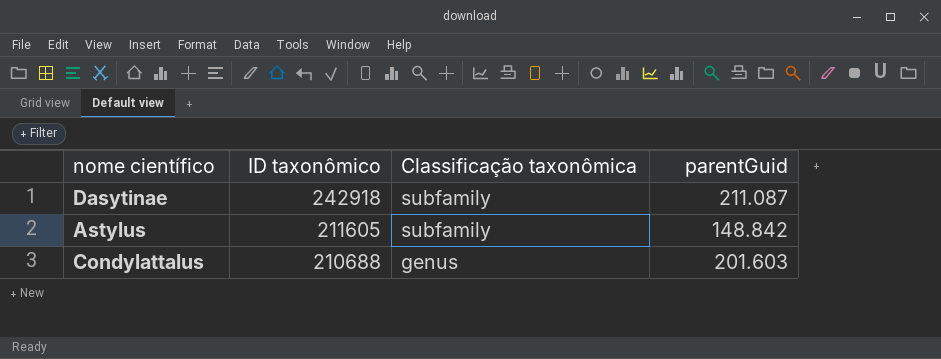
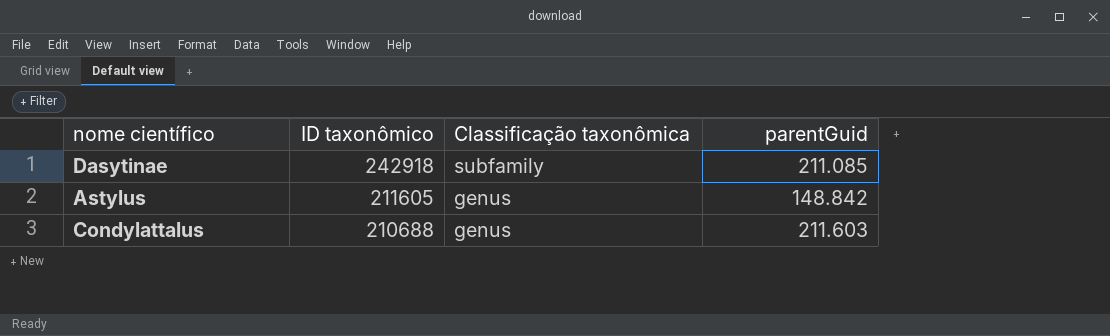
Dasytinae | parentGuid: 211.087 -> 211.085
Astylus | Classificação taxonômica: subfamily -> genus
Condylattalus | parentGuid: 201.603 -> 211.603

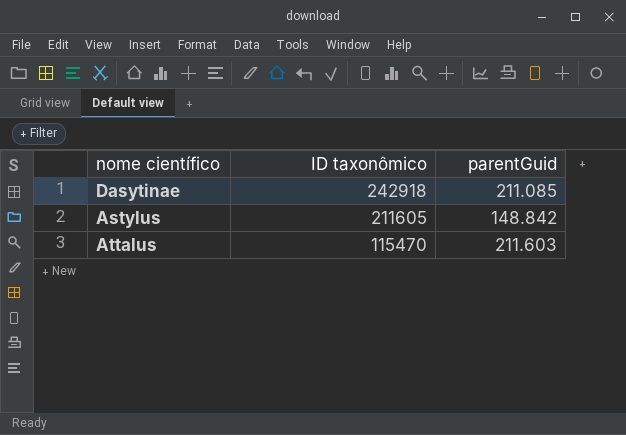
column Classificação taxonômica | position: 3 -> none
row Condylattalus: 210688 | genus | 211.603 -> none
row Attalus: none -> 115470 | 211.603

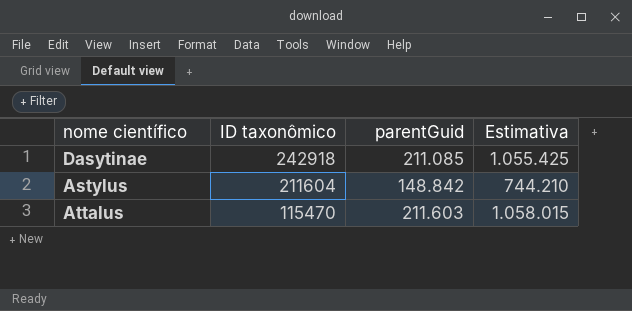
column Estimativa | formula: none -> [parentGuid] * 5
Astylus | ID taxonômico: 211605 -> 211604

